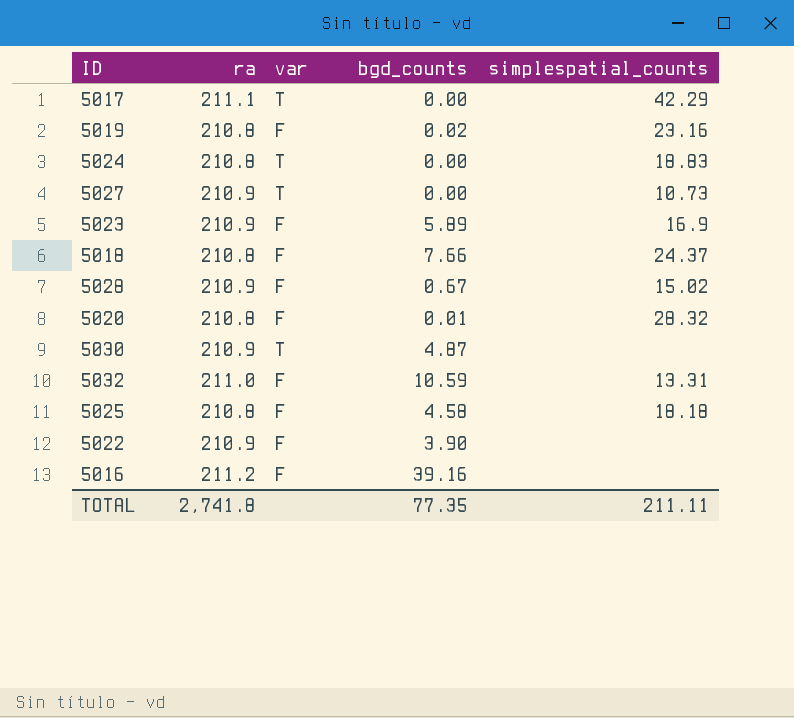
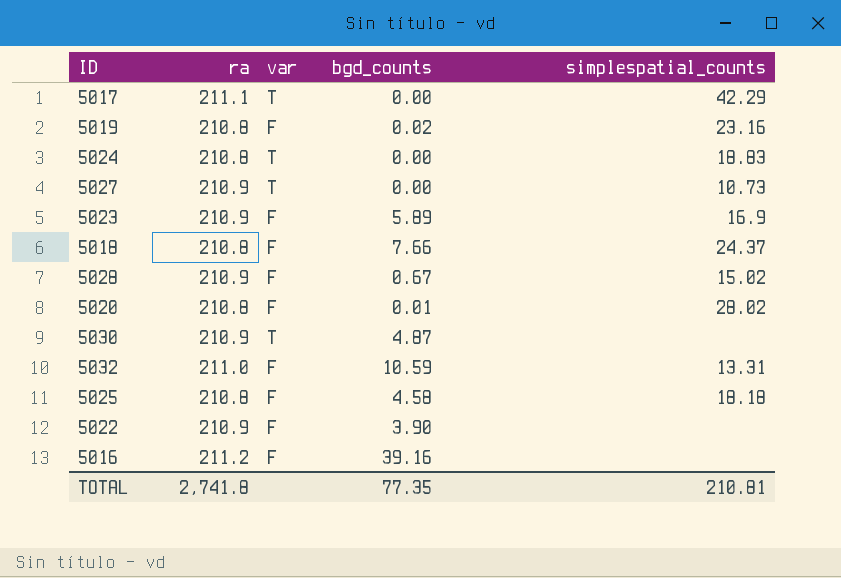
5020 | simplespatial_counts: 28.32 -> 28.02
TOTAL | simplespatial_counts: 211.11 -> 210.81

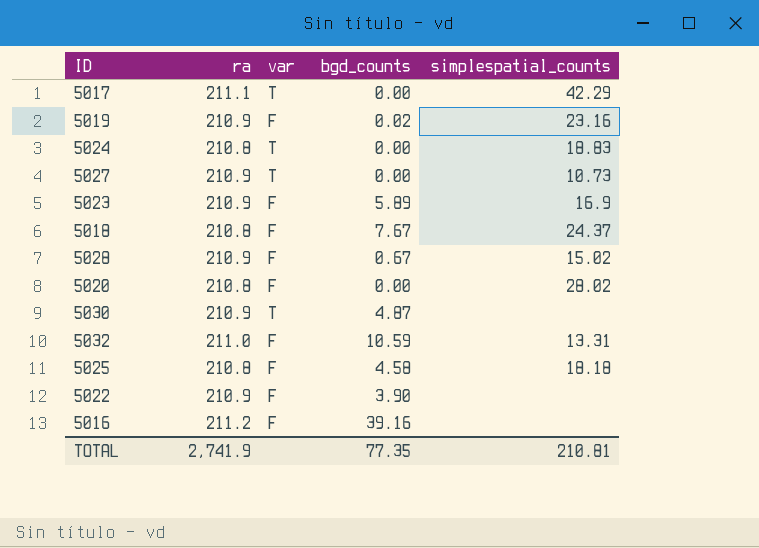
5019 | ra: 210.8 -> 210.9
5018 | bgd_counts: 7.66 -> 7.67
5020 | bgd_counts: 0.01 -> 0.00
TOTAL | ra: 2,741.8 -> 2,741.9

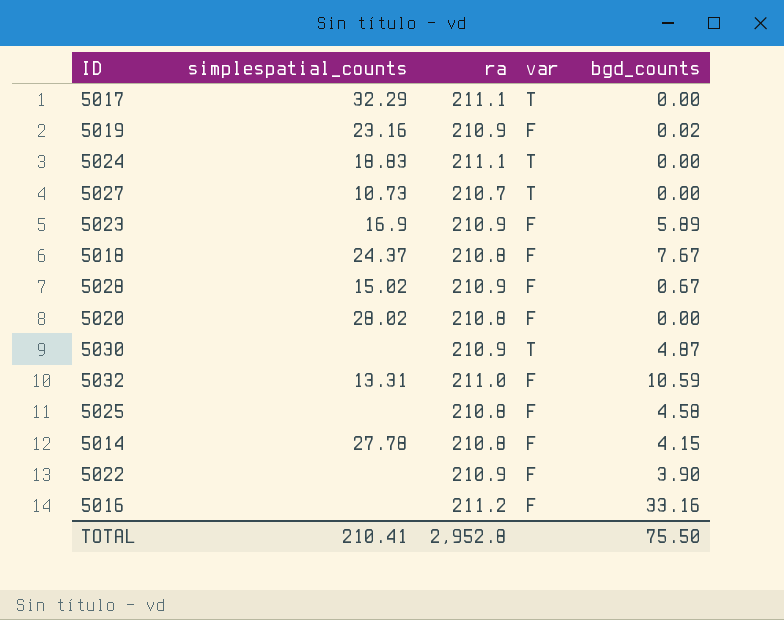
column simplespatial_counts | position: 5 -> 2
5017 | simplespatial_counts: 42.29 -> 32.29
5024 | ra: 210.8 -> 211.1
5027 | ra: 210.9 -> 210.7
5025 | simplespatial_counts: 18.18 -> none
row 5014: none -> 27.78 | 210.8 | F | 4.15
5016 | bgd_counts: 39.16 -> 33.16
TOTAL | simplespatial_counts: 210.81 -> 210.41
TOTAL | ra: 2,741.9 -> 2,952.8
TOTAL | bgd_counts: 77.35 -> 75.50

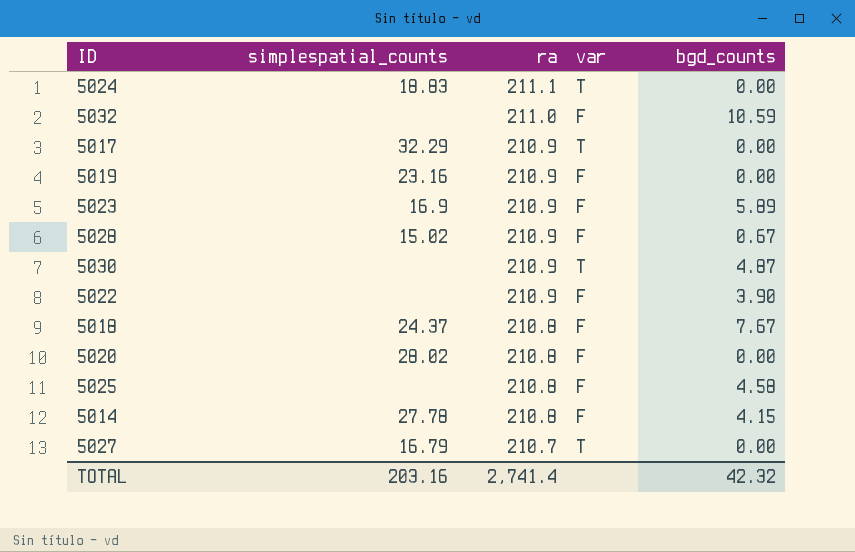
row order: none -> ra descending
row 5016: none | 211.2 | F | 33.16 -> none
5032 | simplespatial_counts: 13.31 -> none
5017 | ra: 211.1 -> 210.9
5019 | bgd_counts: 0.02 -> 0.00
5027 | simplespatial_counts: 10.73 -> 16.79
TOTAL | simplespatial_counts: 210.41 -> 203.16
TOTAL | ra: 2,952.8 -> 2,741.4
TOTAL | bgd_counts: 75.50 -> 42.32

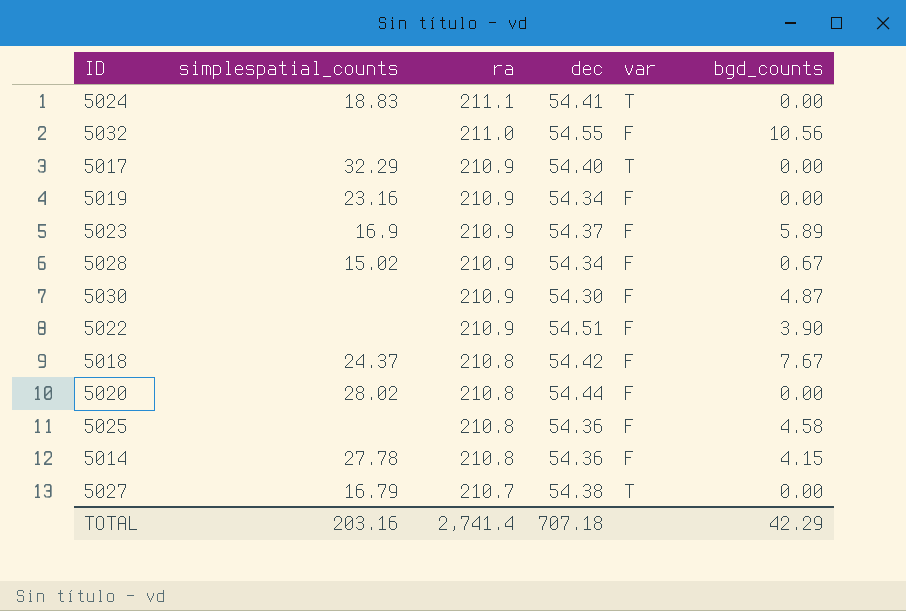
column dec | position: none -> 4
5032 | bgd_counts: 10.59 -> 10.56
5030 | var: T -> F
TOTAL | bgd_counts: 42.32 -> 42.29

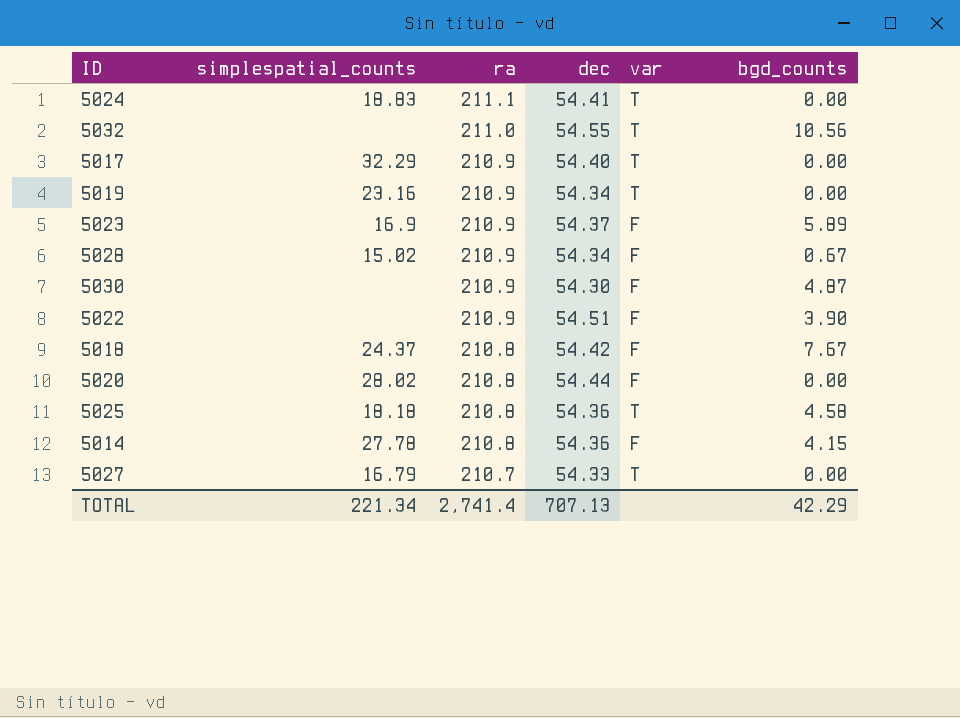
5032 | var: F -> T
5019 | var: F -> T
5025 | simplespatial_counts: none -> 18.18
5025 | var: F -> T
5027 | dec: 54.38 -> 54.33
TOTAL | simplespatial_counts: 203.16 -> 221.34
TOTAL | dec: 707.18 -> 707.13

